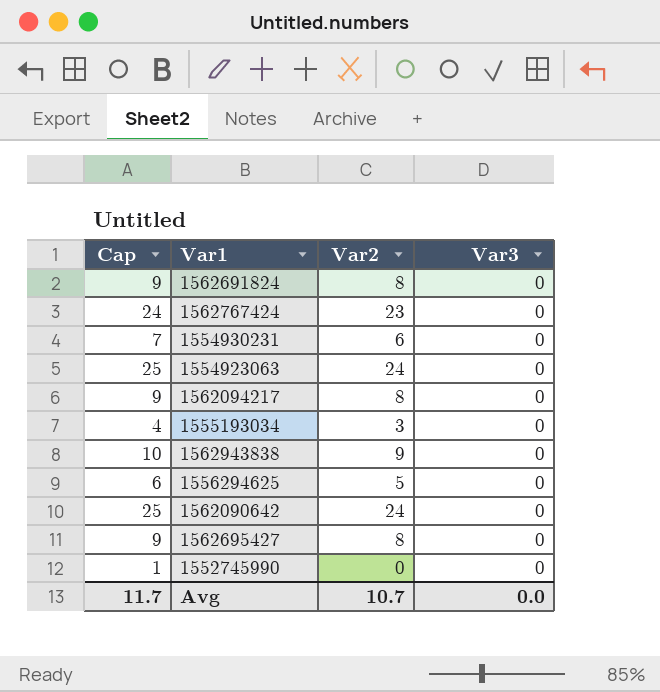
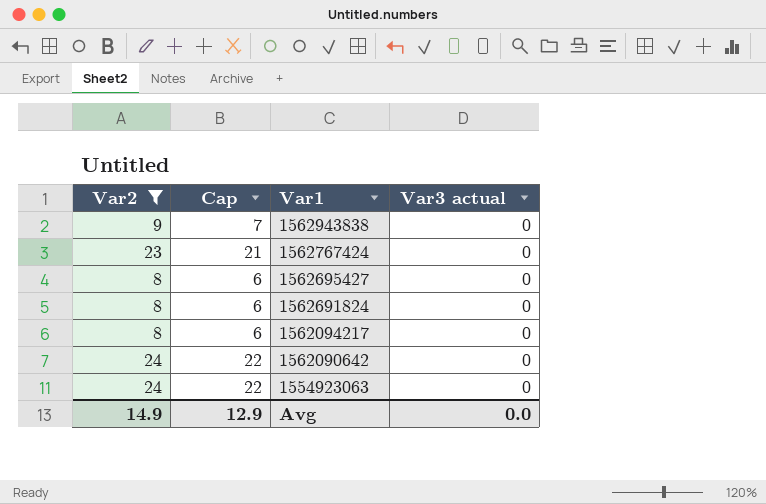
filter: none -> Var2 >= 8
row order: none -> Var1 descending
column Var2 | position: 3 -> 1
column Cap | formula: [Var2] + 1 -> [Var2] - 2
column name: Var3 -> Var3 actual
Avg | Var2: 10.7 -> 14.9
Avg | Cap: 11.7 -> 12.9

